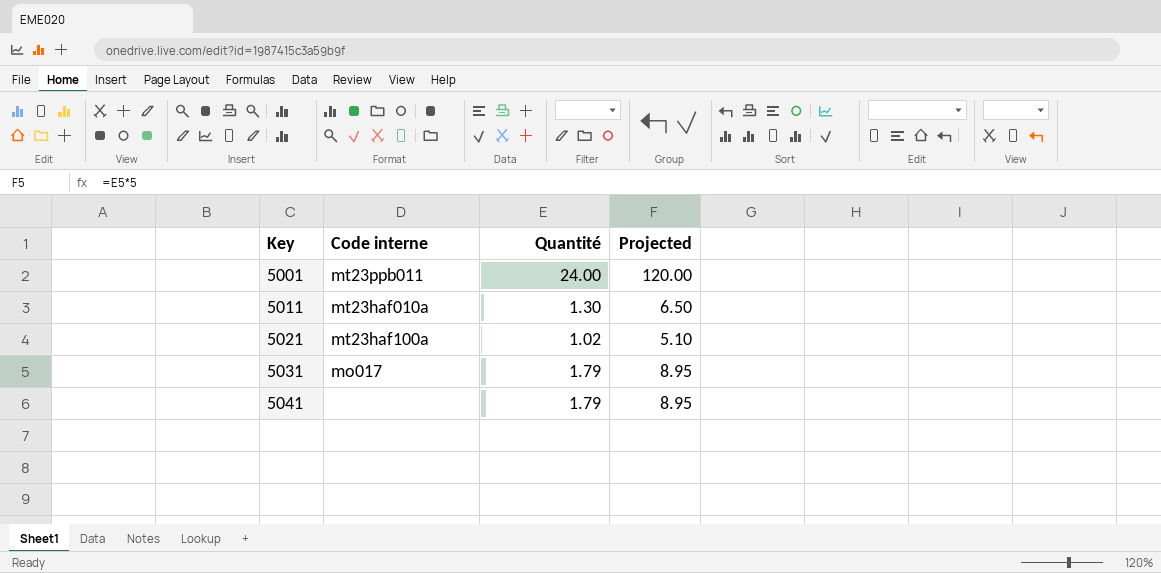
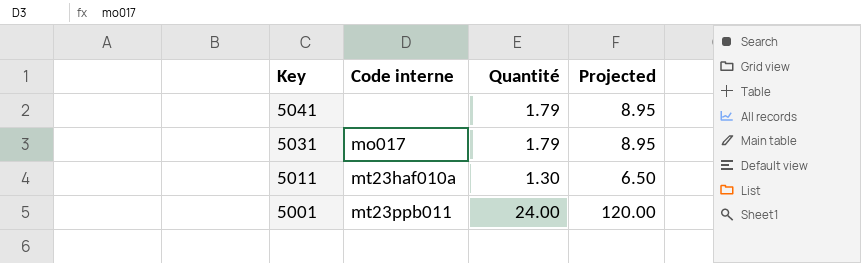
row order: Key ascending -> Key descending
row 5021: mt23haf100a | 1.02 | 5.10 -> none

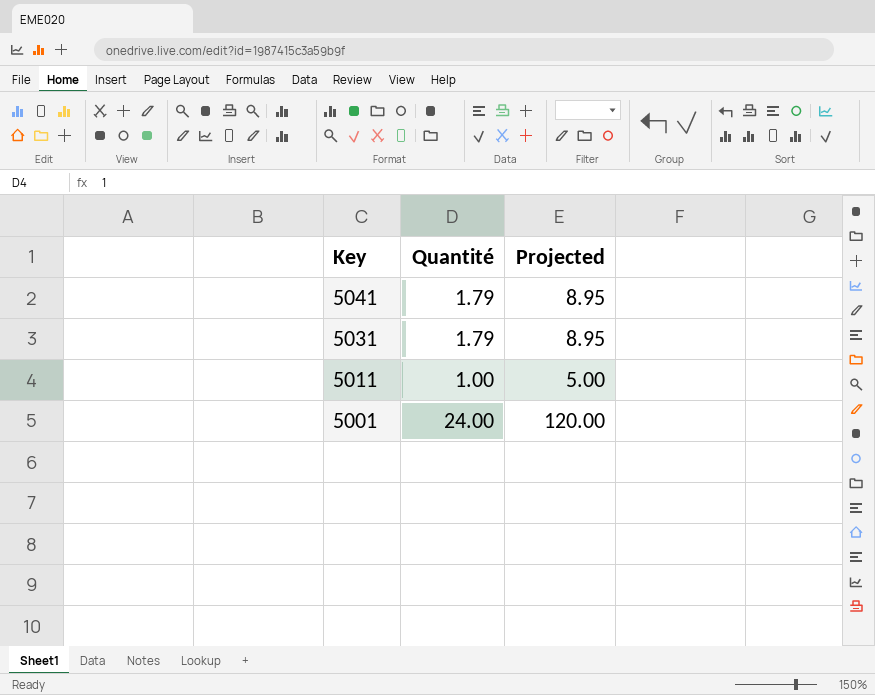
column Code interne | position: 2 -> none
5011 | Quantité: 1.30 -> 1.00
5011 | Projected: 6.50 -> 5.00

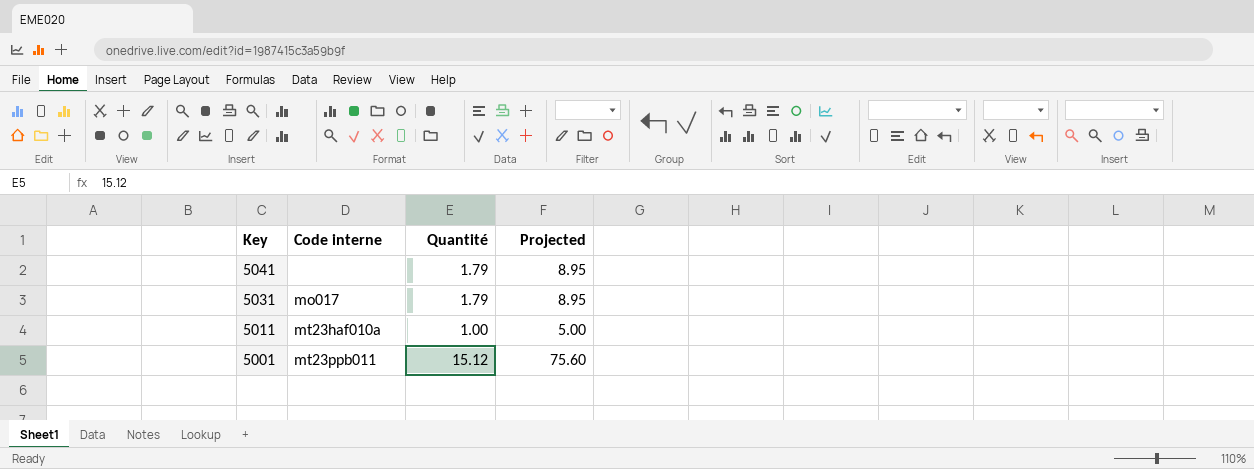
column Code interne | position: none -> 2
5001 | Quantité: 24.00 -> 15.12
5001 | Projected: 120.00 -> 75.60

